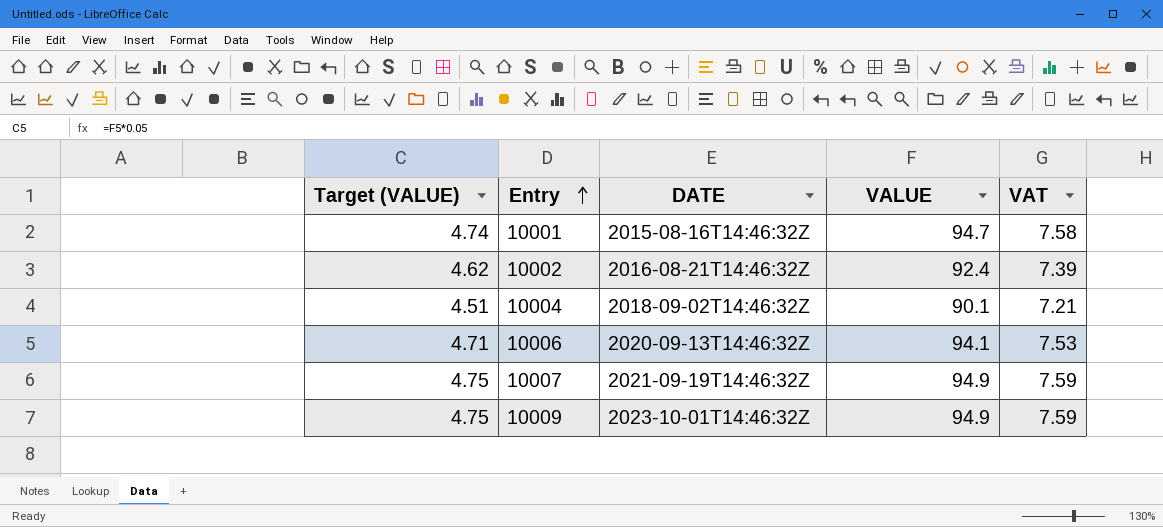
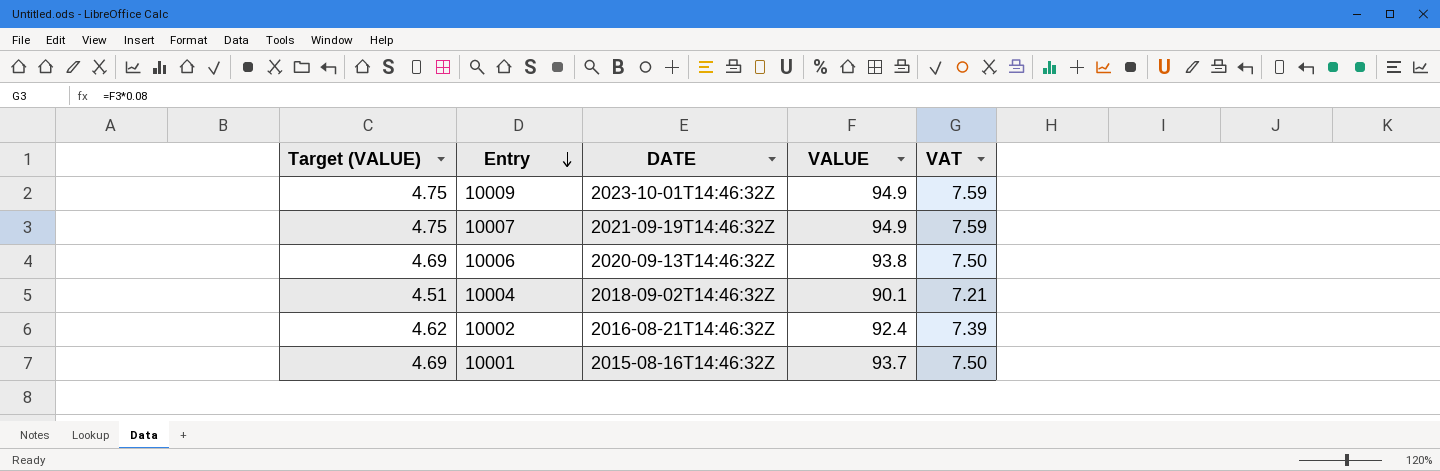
row order: Entry ascending -> Entry descending
10006 | Target (VALUE): 4.71 -> 4.69
10006 | VALUE: 94.1 -> 93.8
10006 | VAT: 7.53 -> 7.50
10001 | Target (VALUE): 4.74 -> 4.69
10001 | VALUE: 94.7 -> 93.7
10001 | VAT: 7.58 -> 7.50

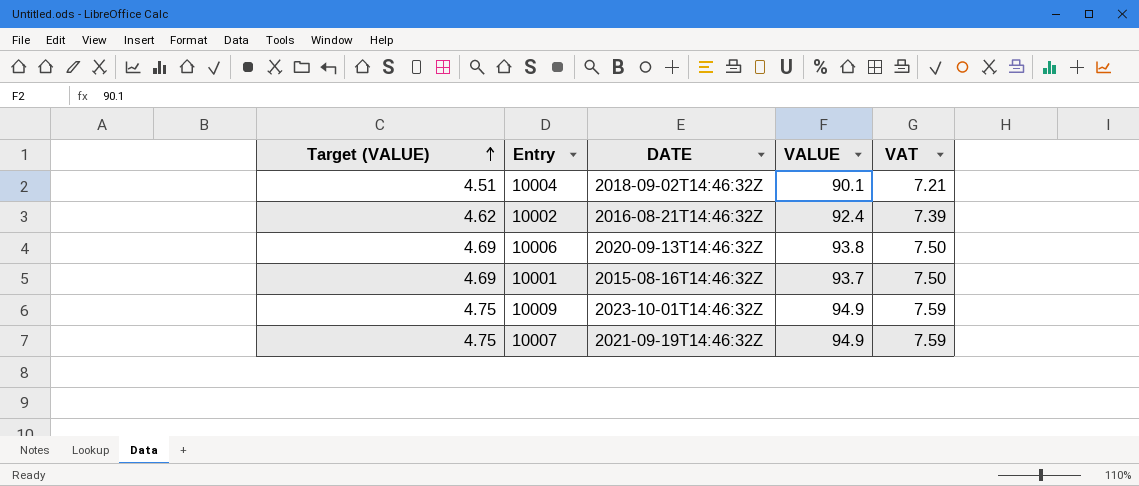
row order: Entry descending -> Target (VALUE) ascending

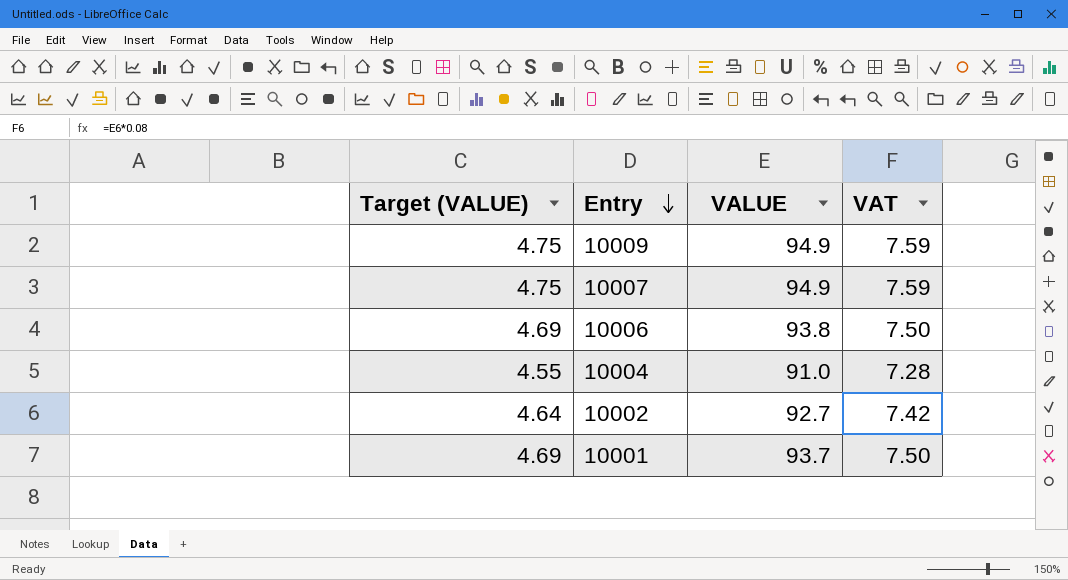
row order: Target (VALUE) ascending -> Entry descending
column DATE | position: 3 -> none
10004 | Target (VALUE): 4.51 -> 4.55
10004 | VALUE: 90.1 -> 91.0
10004 | VAT: 7.21 -> 7.28
10002 | Target (VALUE): 4.62 -> 4.64
10002 | VALUE: 92.4 -> 92.7
10002 | VAT: 7.39 -> 7.42

